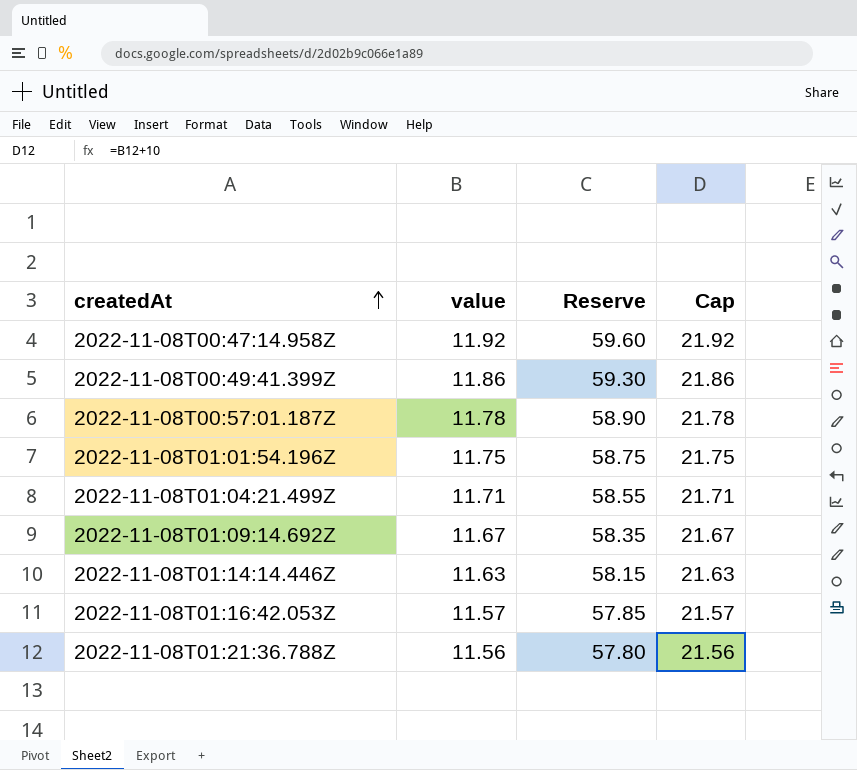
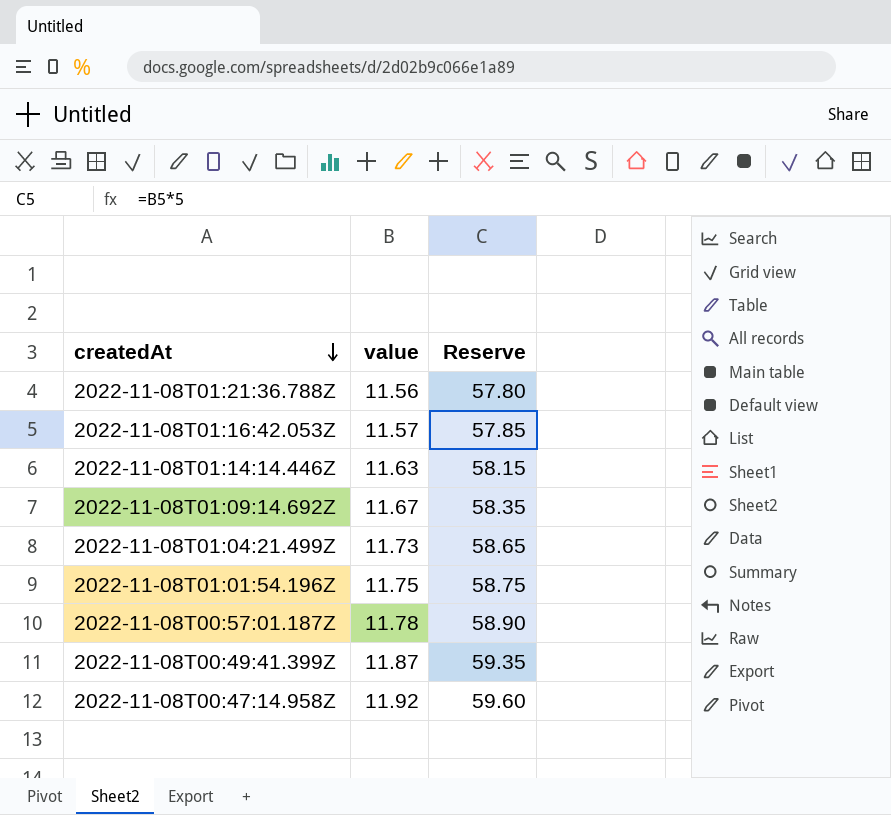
row order: createdAt ascending -> createdAt descending
column Cap | formula: [value] + 10 -> none
2022-11-08T01:04:21.499Z | value: 11.71 -> 11.73
2022-11-08T01:04:21.499Z | Reserve: 58.55 -> 58.65
2022-11-08T00:49:41.399Z | value: 11.86 -> 11.87
2022-11-08T00:49:41.399Z | Reserve: 59.30 -> 59.35

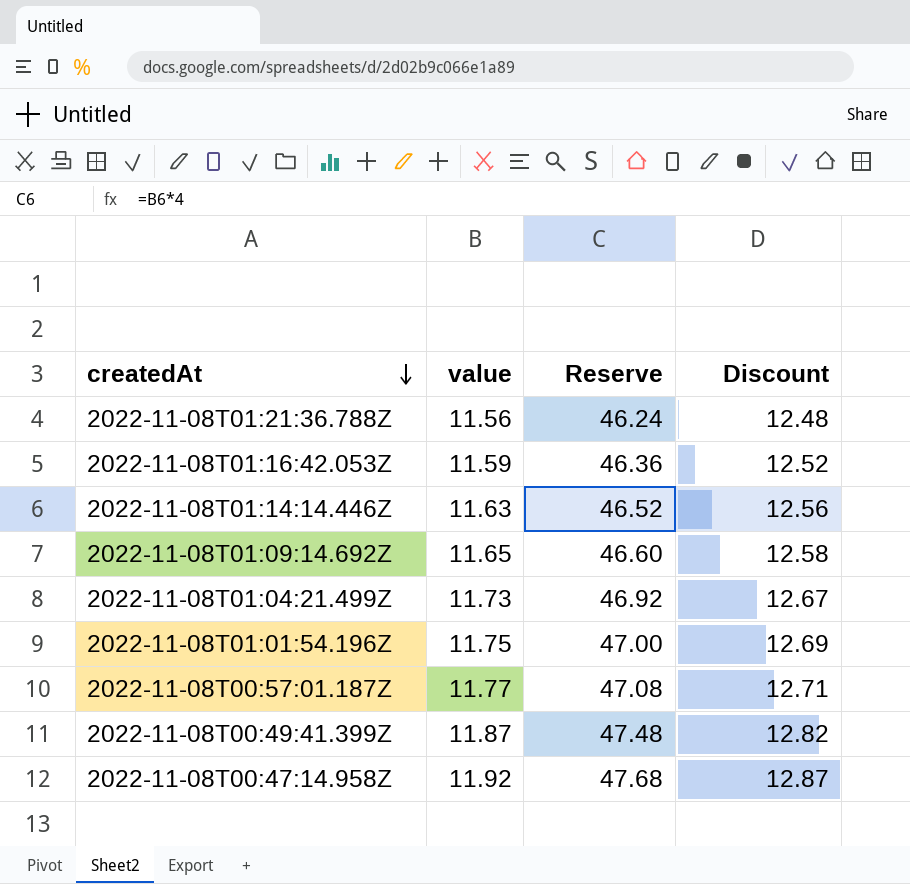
column Reserve | formula: [value] * 5 -> [value] * 4
column Discount | formula: none -> [value] * 1.08
2022-11-08T01:16:42.053Z | value: 11.57 -> 11.59
2022-11-08T01:09:14.692Z | value: 11.67 -> 11.65
2022-11-08T00:57:01.187Z | value: 11.78 -> 11.77

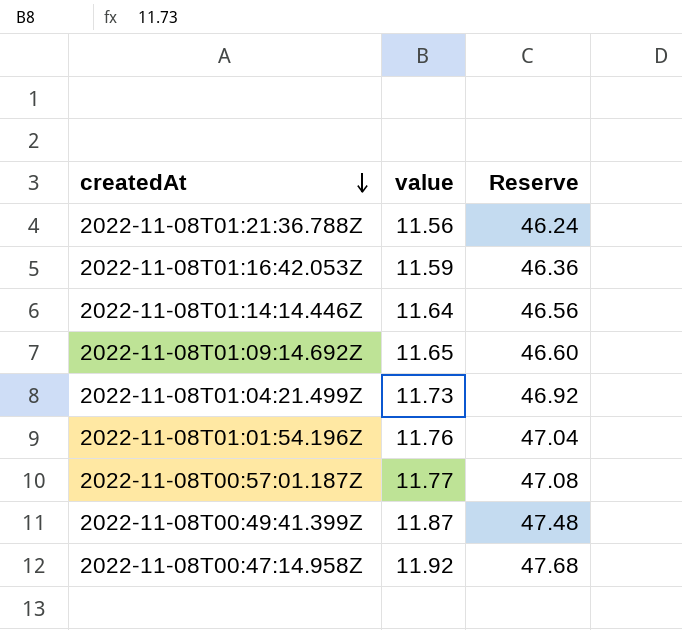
column Discount | formula: [value] * 1.08 -> none
2022-11-08T01:14:14.446Z | value: 11.63 -> 11.64
2022-11-08T01:14:14.446Z | Reserve: 46.52 -> 46.56
2022-11-08T01:01:54.196Z | value: 11.75 -> 11.76
2022-11-08T01:01:54.196Z | Reserve: 47.00 -> 47.04

